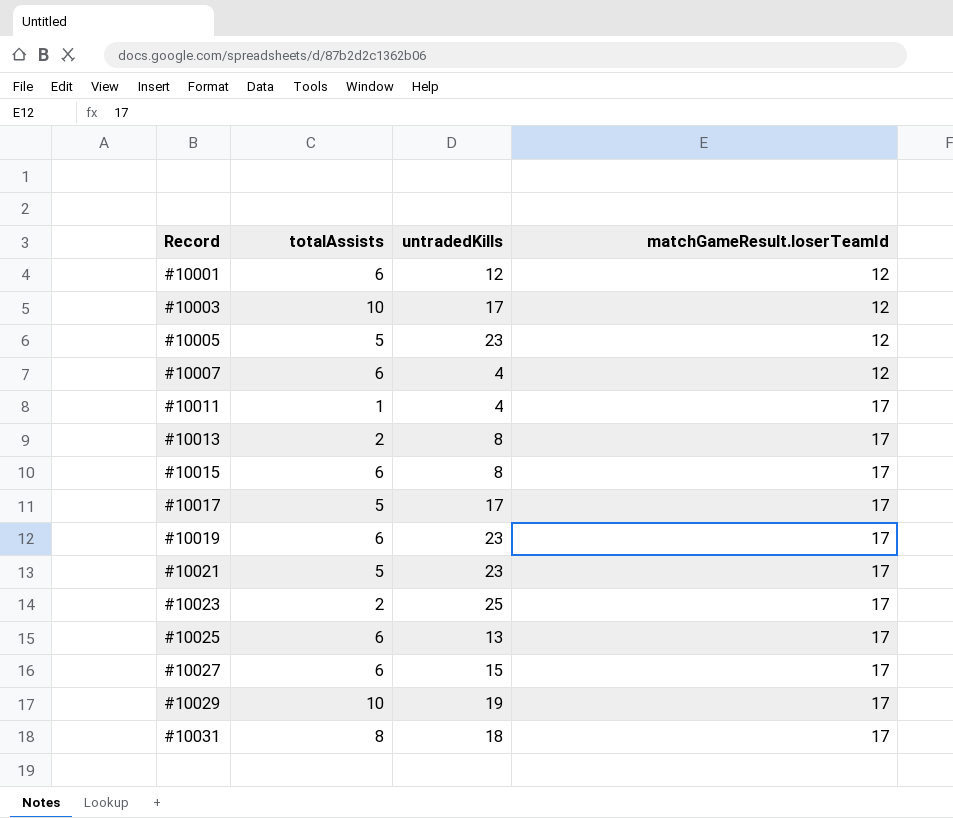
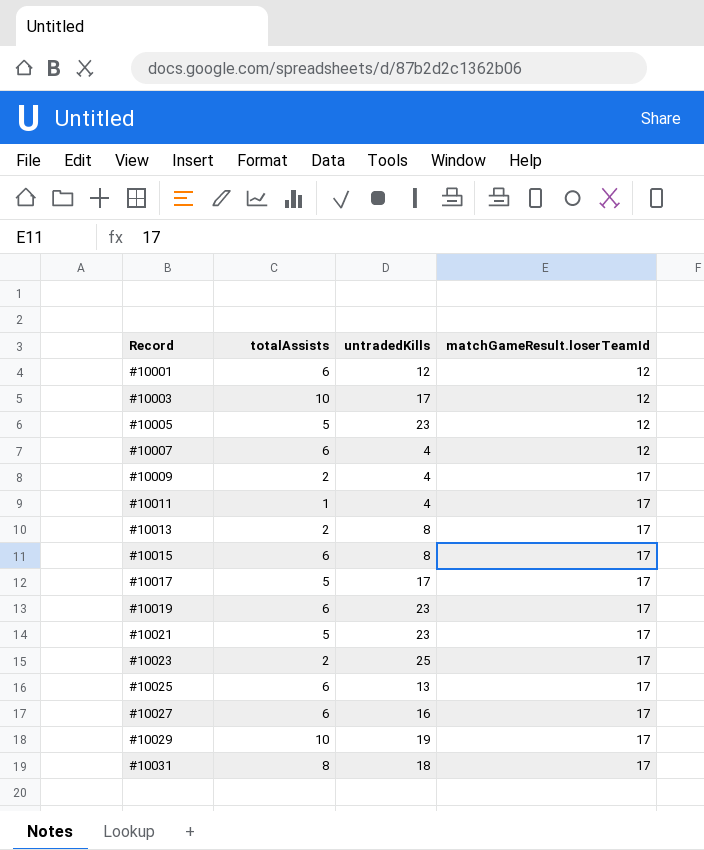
row #10009: none -> 2 | 4 | 17
#10027 | untradedKills: 15 -> 16

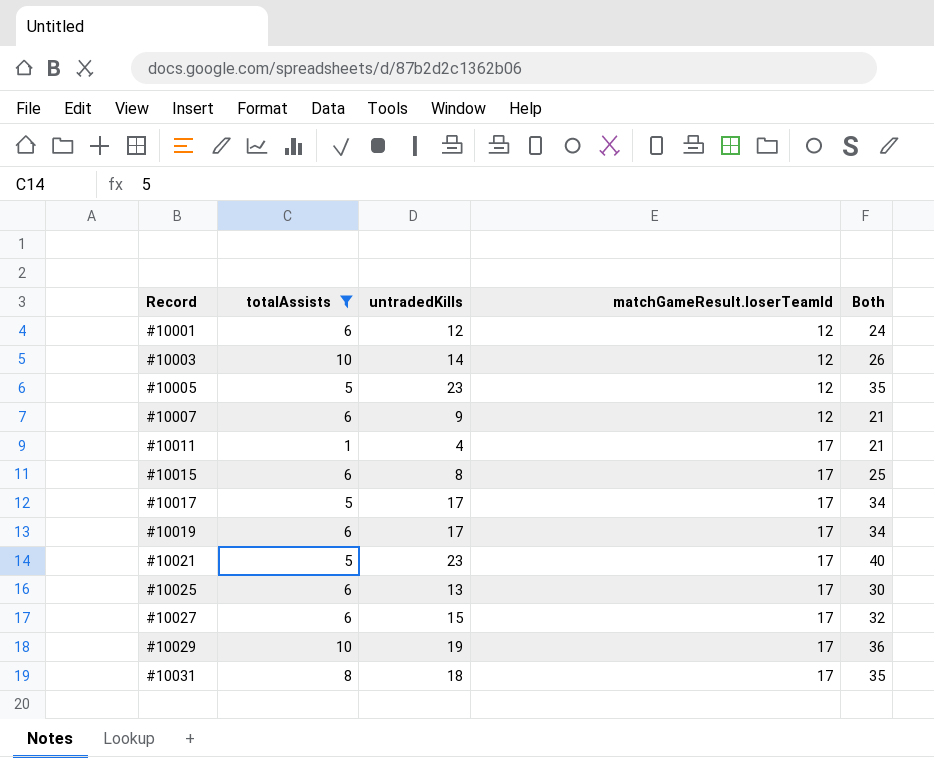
filter: none -> totalAssists != 2
column Both | formula: none -> [untradedKills] + [matchGameResult.loserTeamId]
#10003 | untradedKills: 17 -> 14
#10007 | untradedKills: 4 -> 9
#10019 | untradedKills: 23 -> 17
#10027 | untradedKills: 16 -> 15

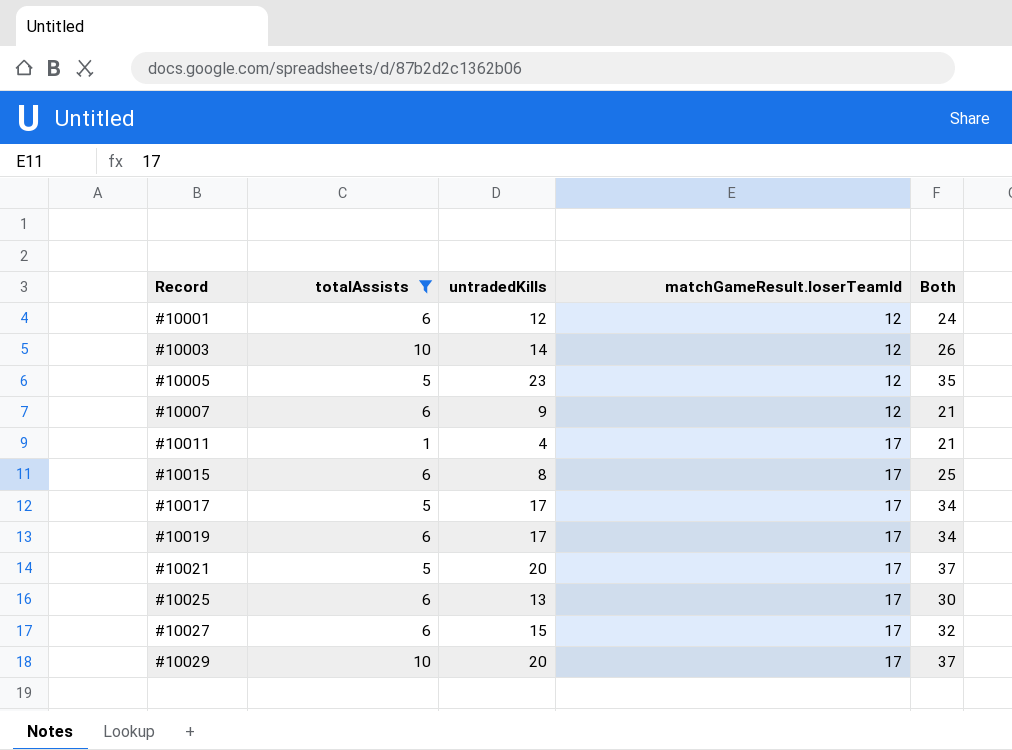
row #10031: 8 | 18 | 17 | 35 -> none
#10021 | untradedKills: 23 -> 20
#10021 | Both: 40 -> 37
#10029 | untradedKills: 19 -> 20
#10029 | Both: 36 -> 37

